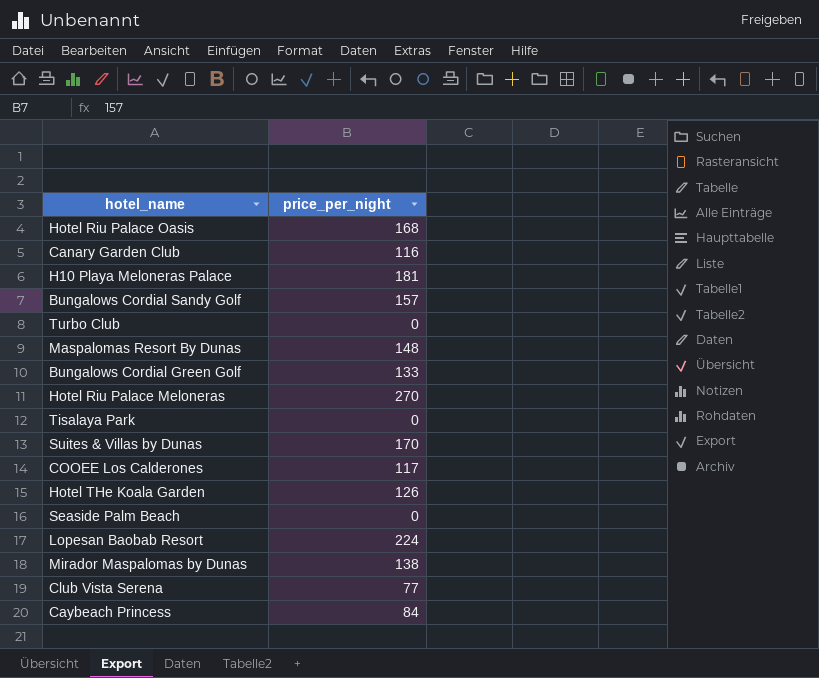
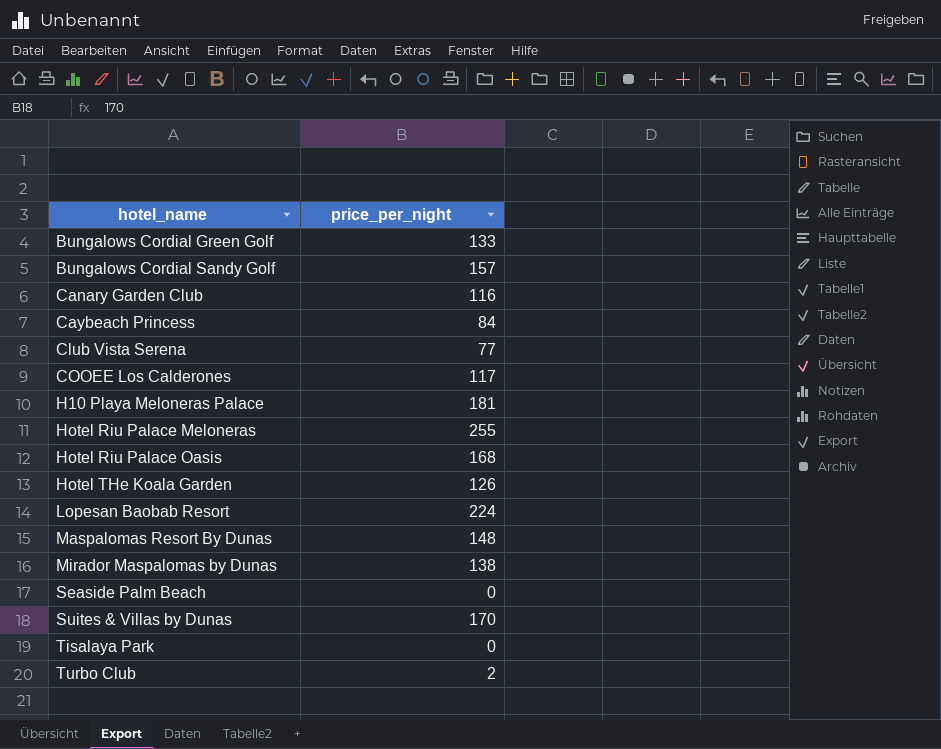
row order: none -> hotel_name ascending
Hotel Riu Palace Meloneras | price_per_night: 270 -> 255
Turbo Club | price_per_night: 0 -> 2

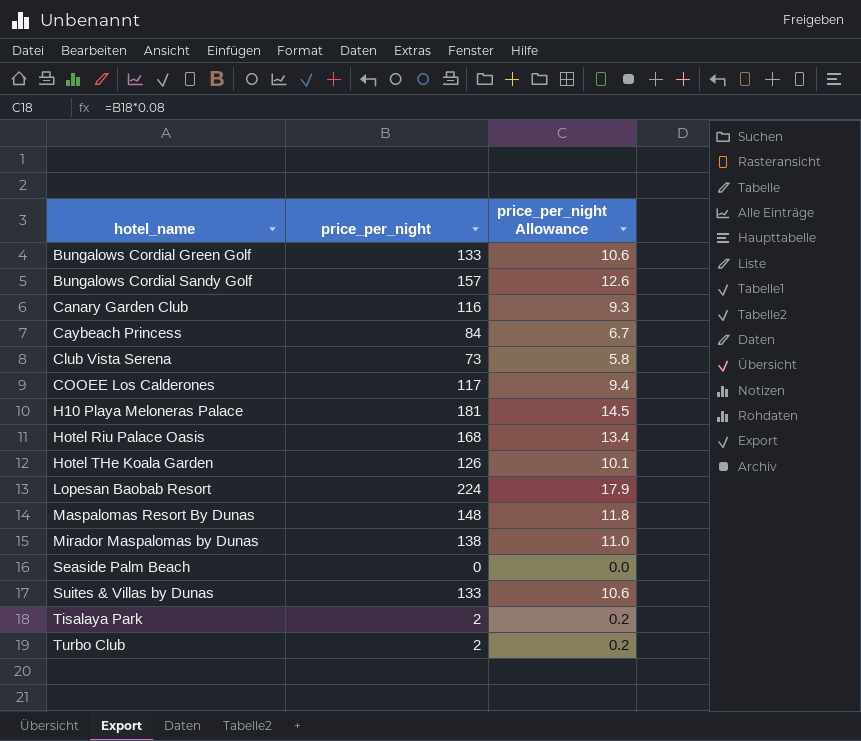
column price_per_night Allowance | formula: none -> [price_per_night] * 0.08
row Hotel Riu Palace Meloneras: 255 -> none
Club Vista Serena | price_per_night: 77 -> 73
Suites & Villas by Dunas | price_per_night: 170 -> 133
Tisalaya Park | price_per_night: 0 -> 2

